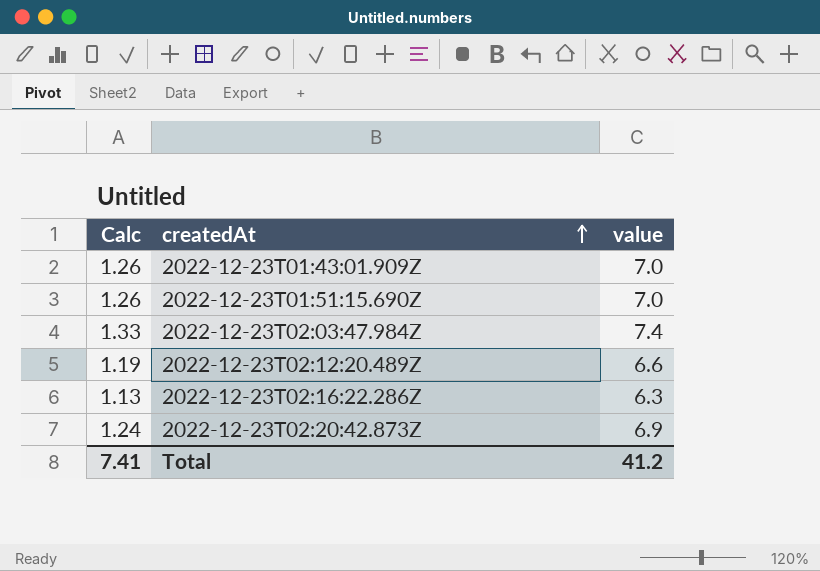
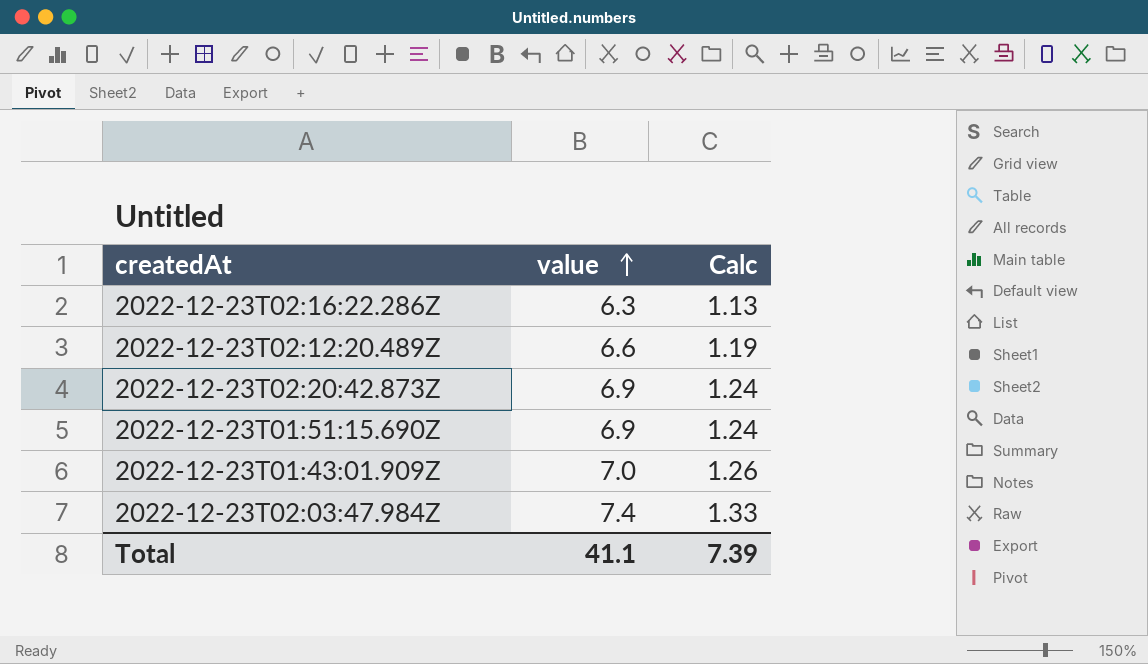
row order: createdAt ascending -> value ascending
column Calc | position: 1 -> 3
2022-12-23T01:51:15.690Z | value: 7.0 -> 6.9
2022-12-23T01:51:15.690Z | Calc: 1.26 -> 1.24
Total | value: 41.2 -> 41.1
Total | Calc: 7.41 -> 7.39

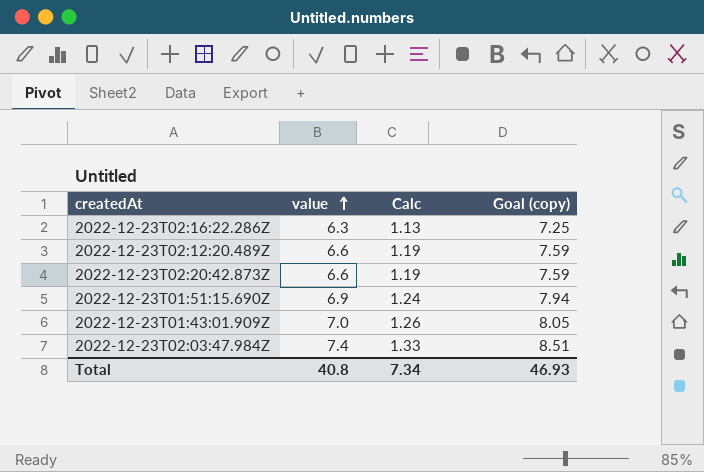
column Goal (copy) | formula: none -> [value] * 1.15
2022-12-23T02:20:42.873Z | value: 6.9 -> 6.6
2022-12-23T02:20:42.873Z | Calc: 1.24 -> 1.19
Total | value: 41.1 -> 40.8
Total | Calc: 7.39 -> 7.34

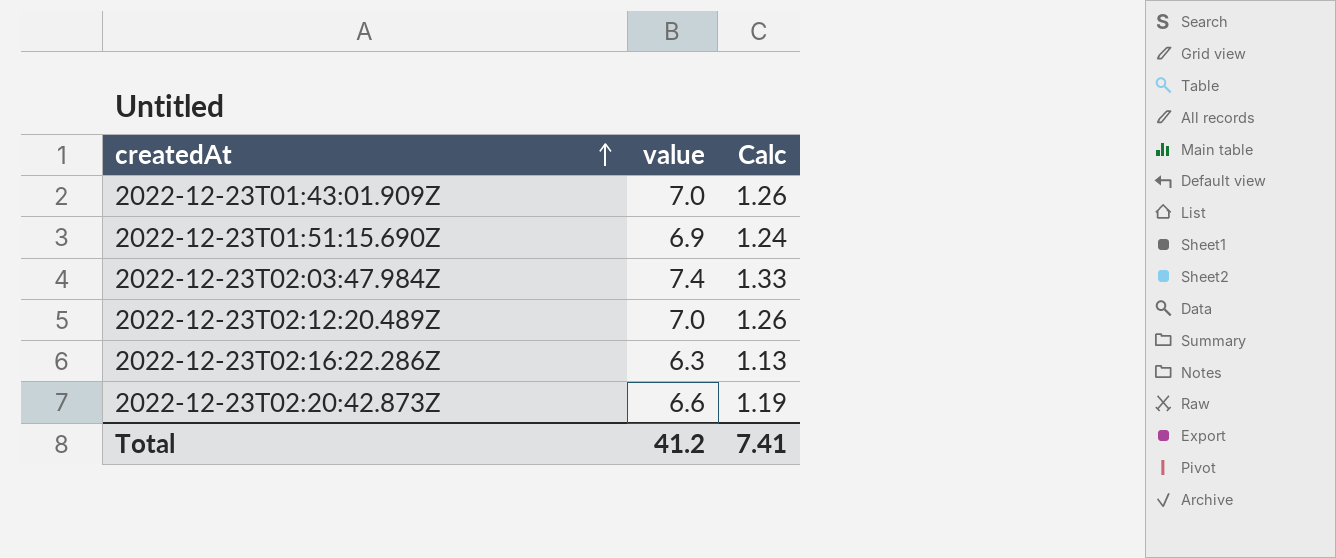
row order: value ascending -> createdAt ascending
column Goal (copy) | formula: [value] * 1.15 -> none
2022-12-23T02:12:20.489Z | value: 6.6 -> 7.0
2022-12-23T02:12:20.489Z | Calc: 1.19 -> 1.26
Total | value: 40.8 -> 41.2
Total | Calc: 7.34 -> 7.41

